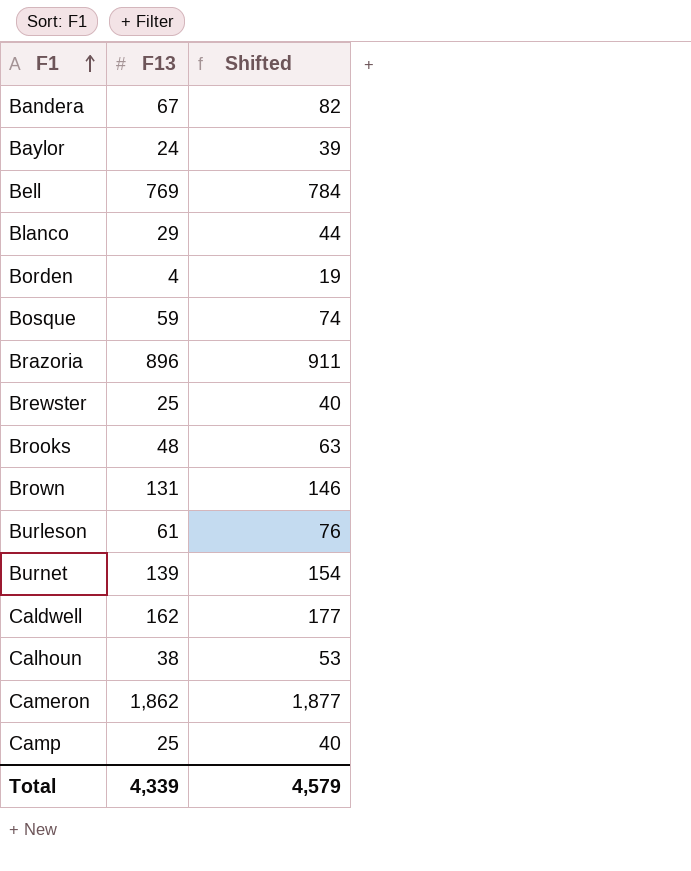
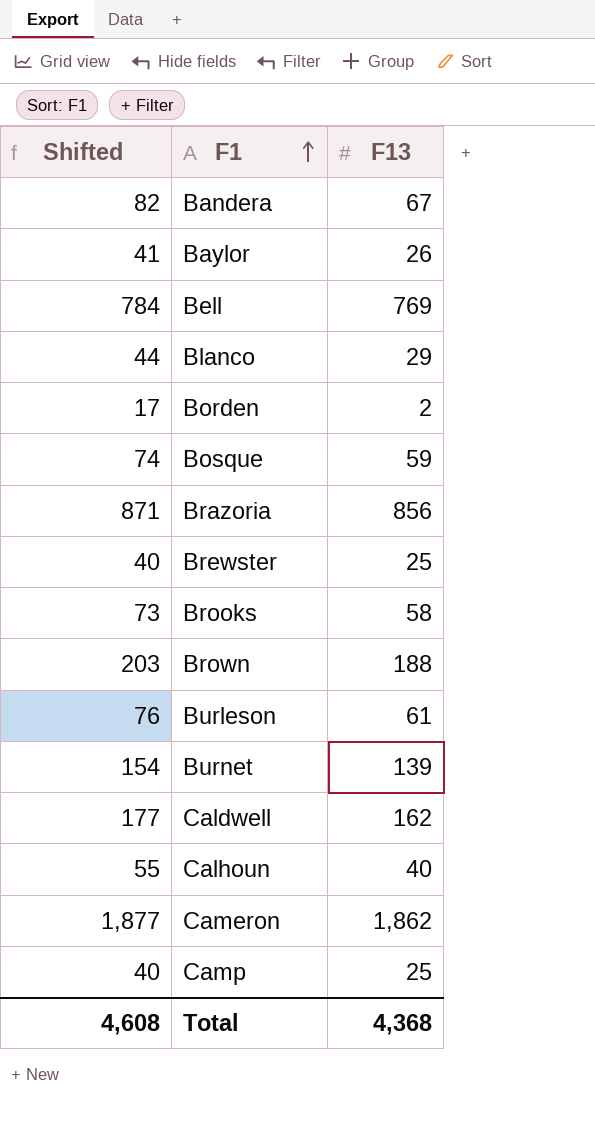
column Shifted | position: 3 -> 1
Baylor | Shifted: 39 -> 41
Baylor | F13: 24 -> 26
Borden | Shifted: 19 -> 17
Borden | F13: 4 -> 2
Brazoria | Shifted: 911 -> 871
Brazoria | F13: 896 -> 856
Brooks | Shifted: 63 -> 73
Brooks | F13: 48 -> 58
Brown | Shifted: 146 -> 203
Brown | F13: 131 -> 188
Calhoun | Shifted: 53 -> 55
Calhoun | F13: 38 -> 40
Total | Shifted: 4,579 -> 4,608
Total | F13: 4,339 -> 4,368

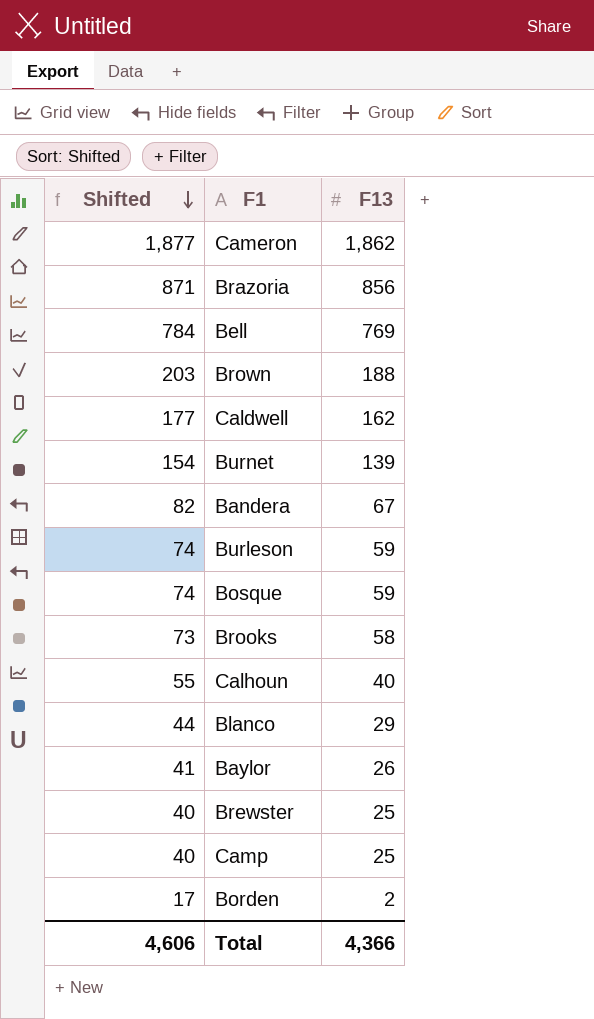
row order: F1 ascending -> Shifted descending
Burleson | Shifted: 76 -> 74
Burleson | F13: 61 -> 59
Total | Shifted: 4,608 -> 4,606
Total | F13: 4,368 -> 4,366

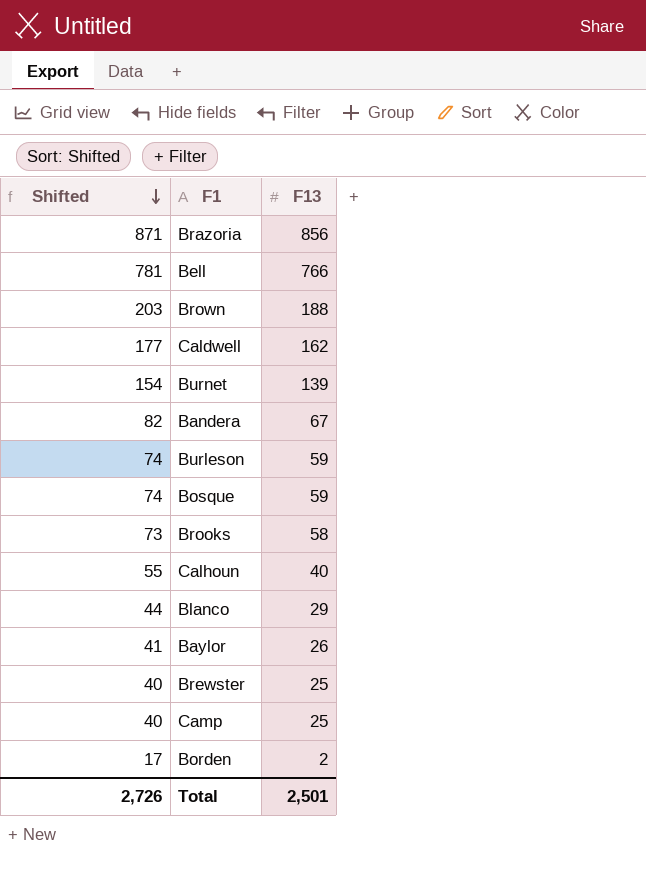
row Cameron: 1,877 | 1,862 -> none
Bell | Shifted: 784 -> 781
Bell | F13: 769 -> 766
Total | Shifted: 4,606 -> 2,726
Total | F13: 4,366 -> 2,501

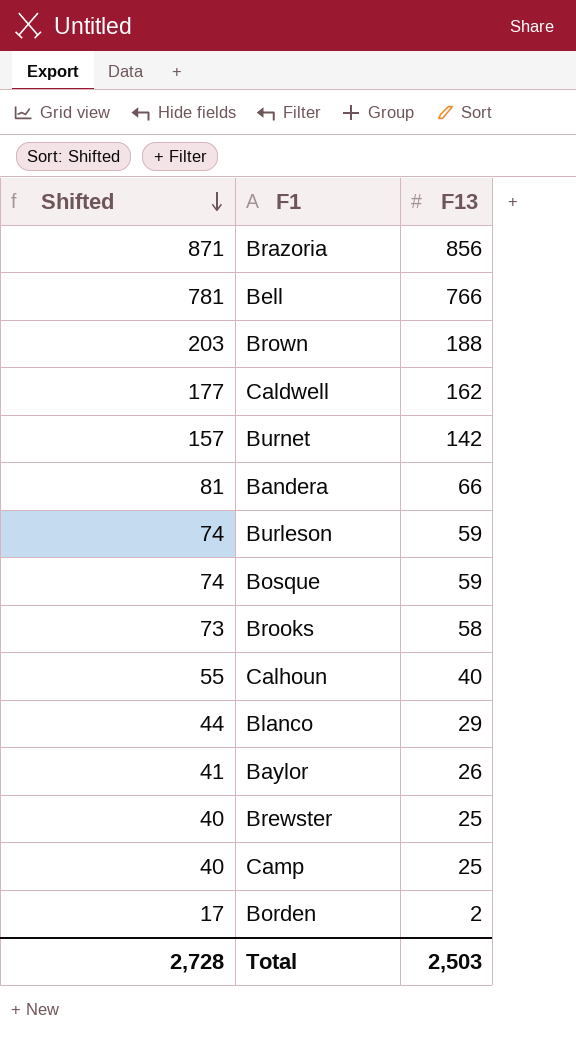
Burnet | Shifted: 154 -> 157
Burnet | F13: 139 -> 142
Bandera | Shifted: 82 -> 81
Bandera | F13: 67 -> 66
Total | Shifted: 2,726 -> 2,728
Total | F13: 2,501 -> 2,503

